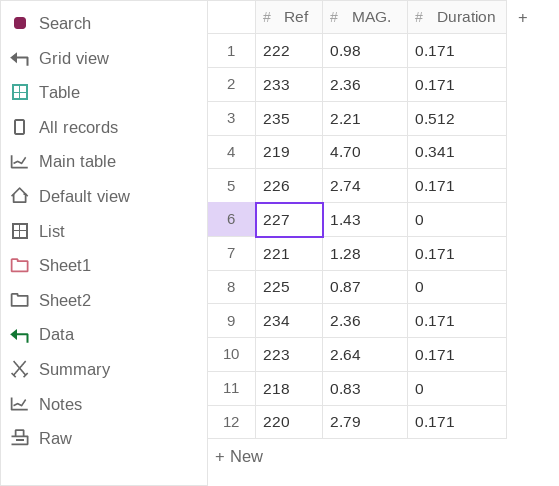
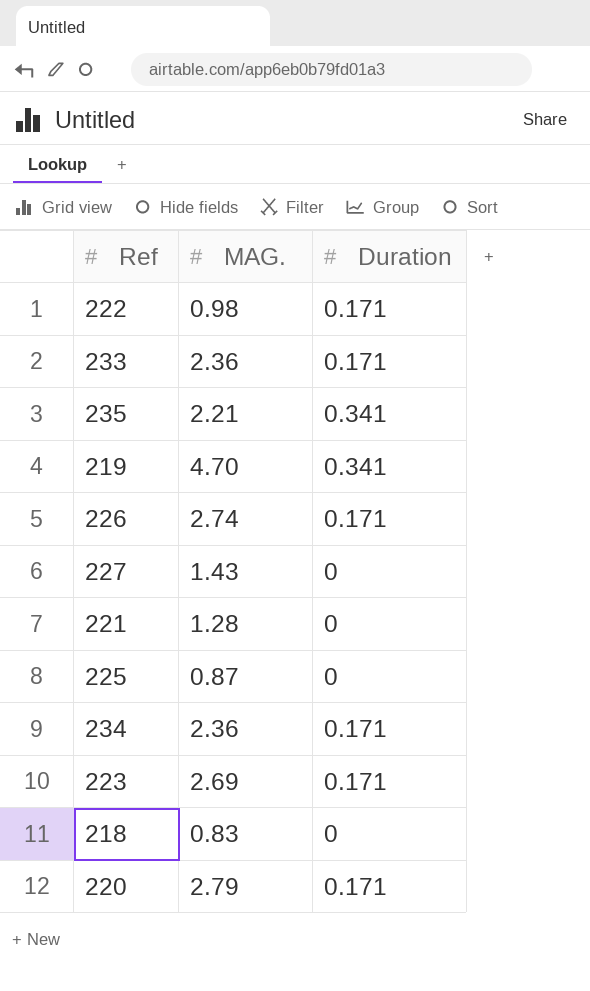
235 | Duration: 0.512 -> 0.341
221 | Duration: 0.171 -> 0
223 | MAG.: 2.64 -> 2.69

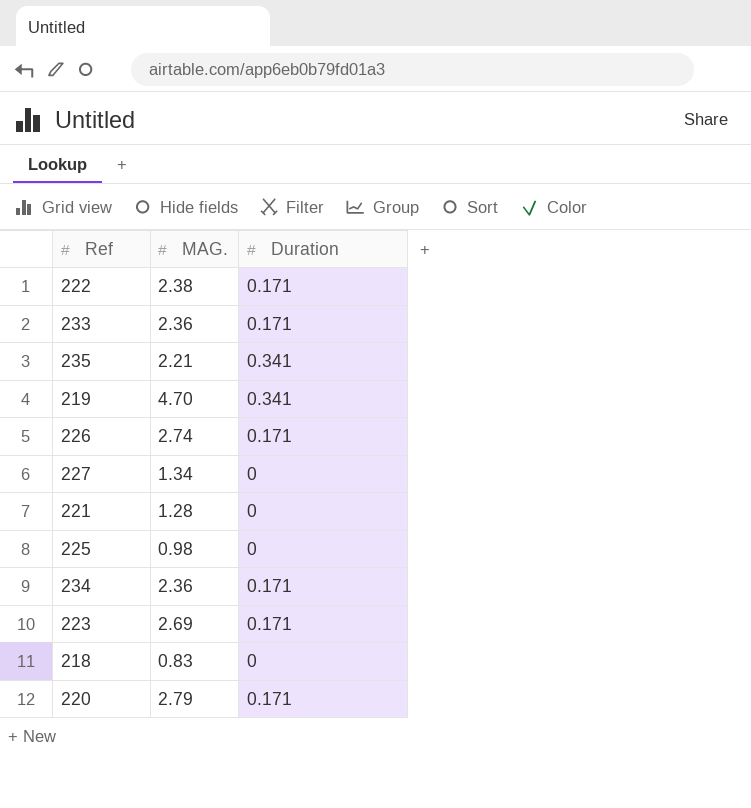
222 | MAG.: 0.98 -> 2.38
227 | MAG.: 1.43 -> 1.34
225 | MAG.: 0.87 -> 0.98

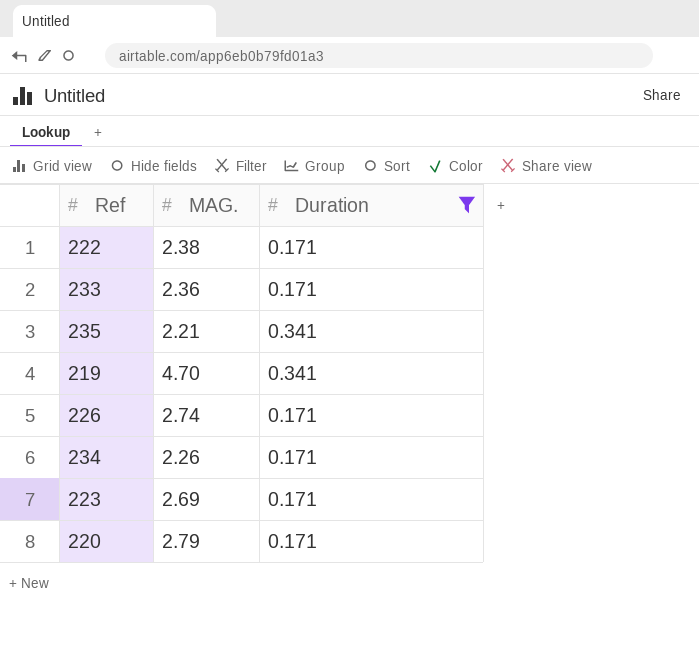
filter: none -> Duration != 0
234 | MAG.: 2.36 -> 2.26

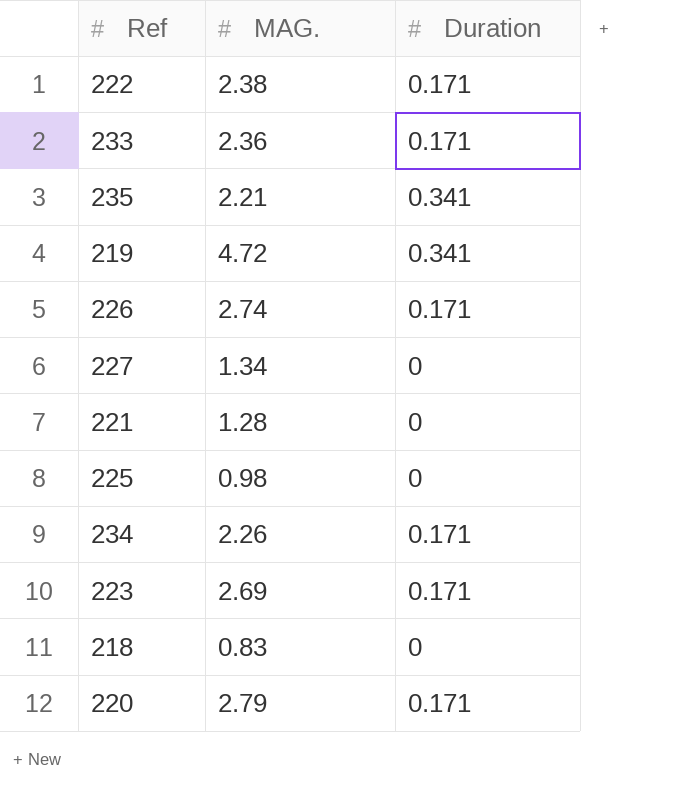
filter: Duration != 0 -> none
219 | MAG.: 4.70 -> 4.72

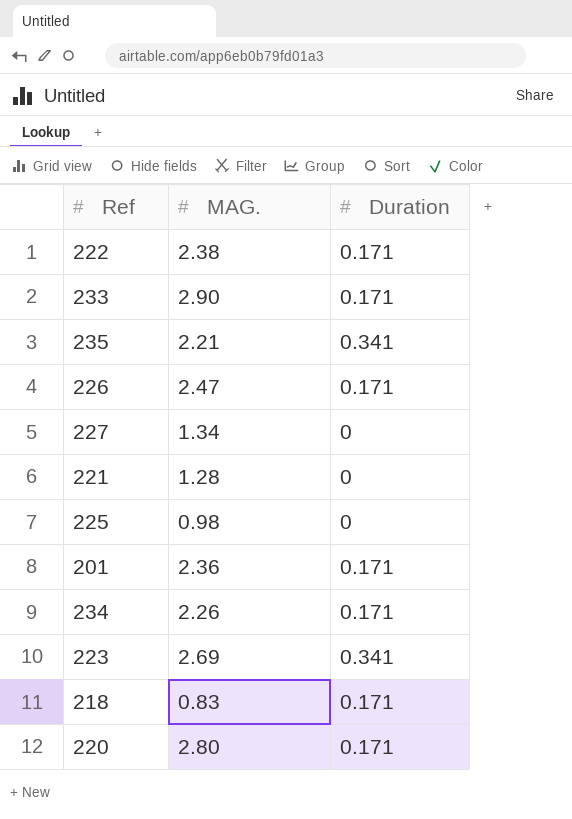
row 219: 4.72 | 0.341 -> none
233 | MAG.: 2.36 -> 2.90
226 | MAG.: 2.74 -> 2.47
row 201: none -> 2.36 | 0.171
223 | Duration: 0.171 -> 0.341
218 | Duration: 0 -> 0.171
220 | MAG.: 2.79 -> 2.80

